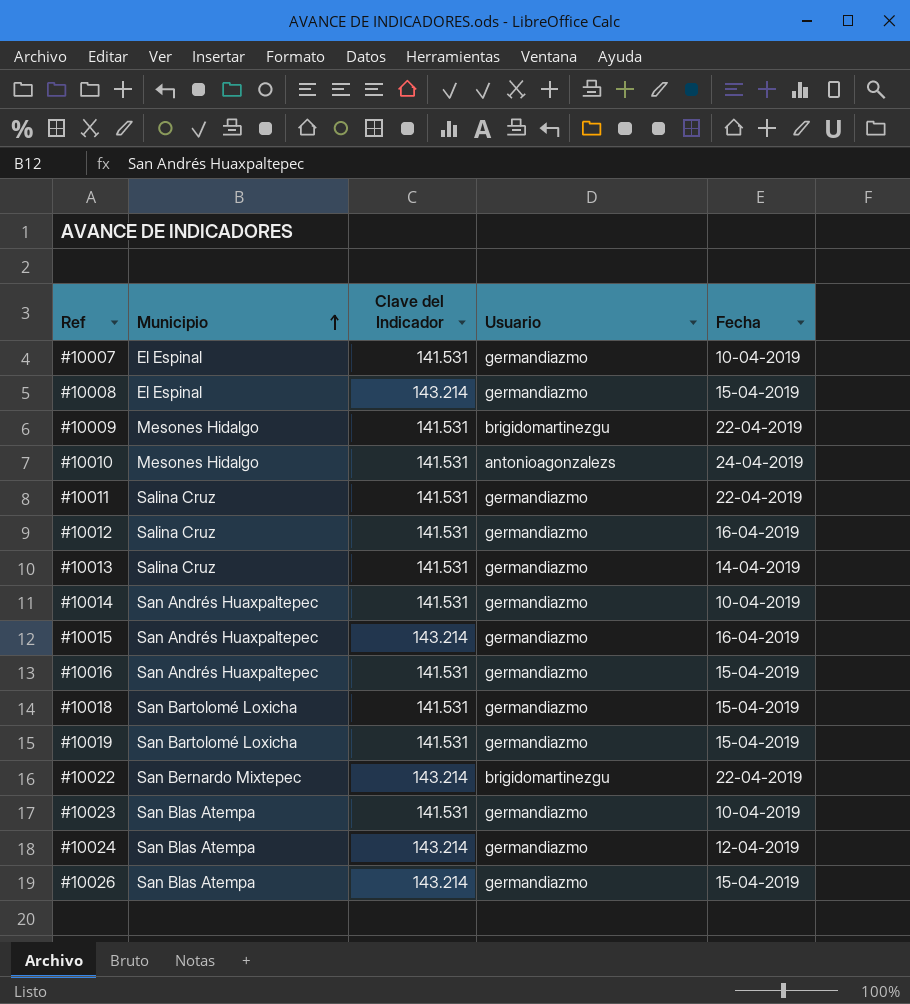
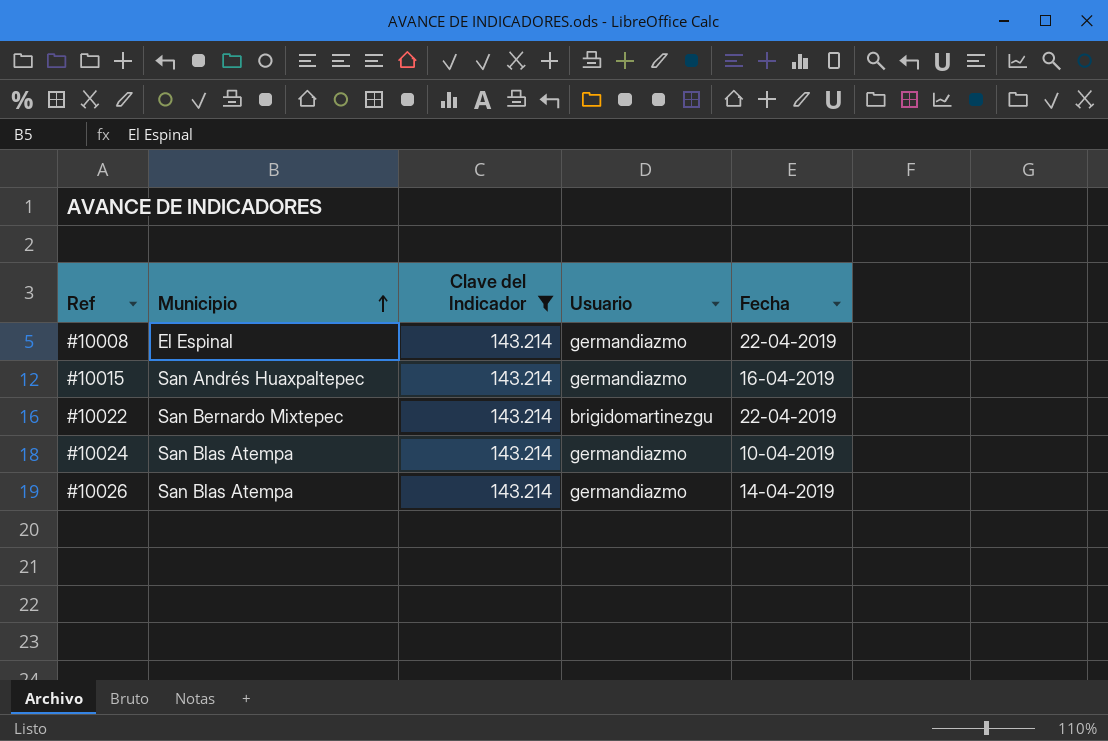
filter: none -> Clave del Indicador = 143.214
#10008 | Fecha: 15-04-2019 -> 22-04-2019
#10024 | Fecha: 12-04-2019 -> 10-04-2019
#10026 | Fecha: 15-04-2019 -> 14-04-2019

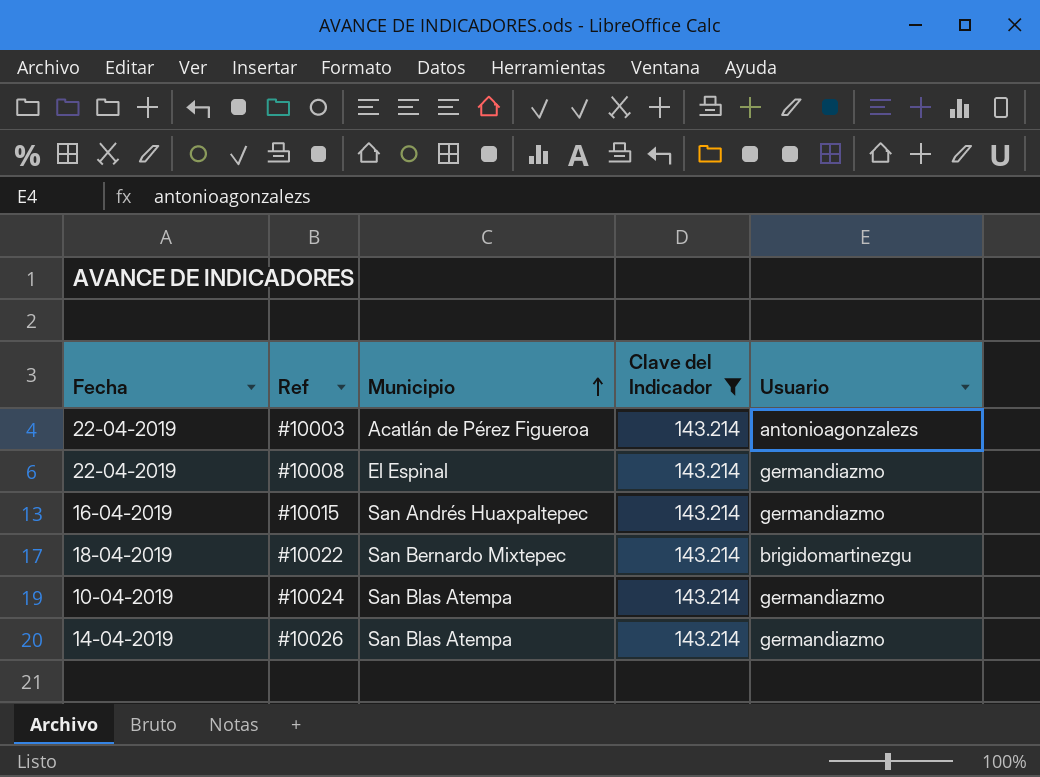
column Fecha | position: 5 -> 1
row #10003: none -> 22-04-2019 | Acatlán de Pérez Figueroa | 143.214 | antonioagonzalezs
#10022 | Fecha: 22-04-2019 -> 18-04-2019

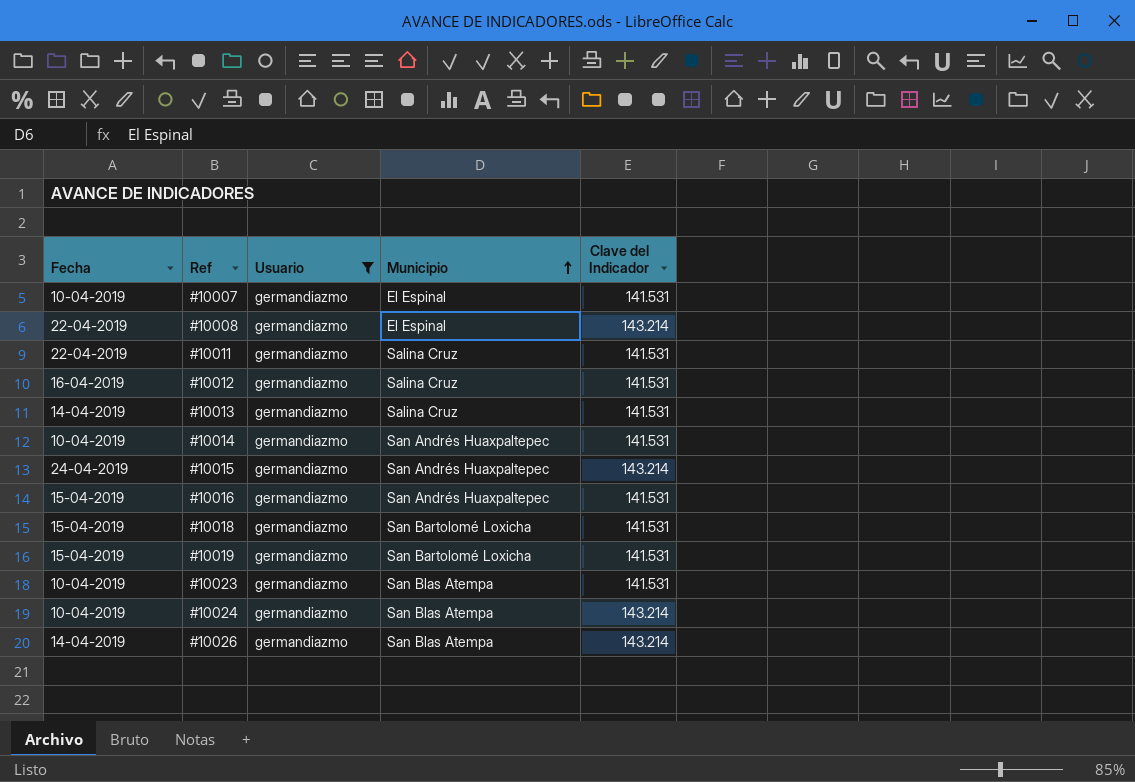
filter: Clave del Indicador = 143.214 -> Usuario = germandiazmo
column Usuario | position: 5 -> 3
#10015 | Fecha: 16-04-2019 -> 24-04-2019

